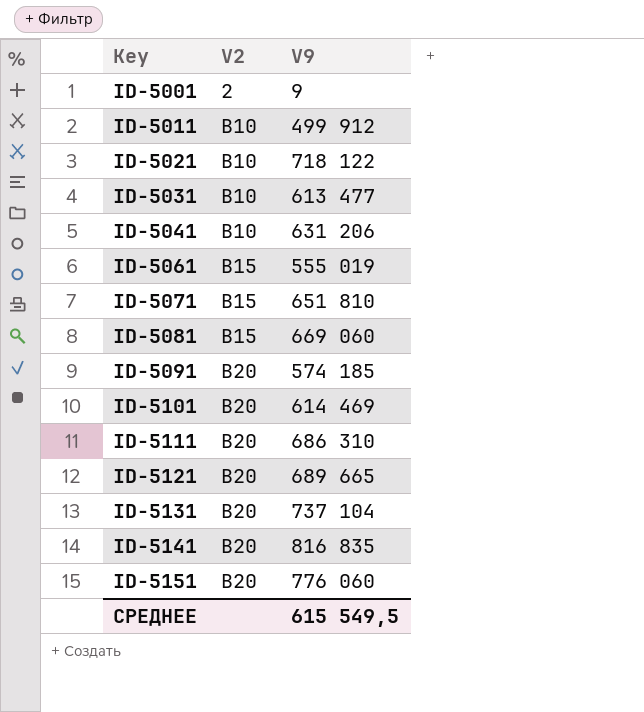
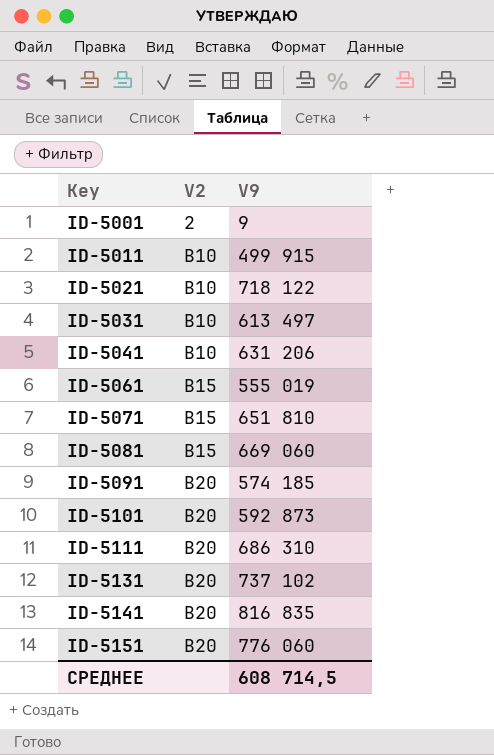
row ID-5121: В20 | 689 665 -> none
ID-5011 | V9: 499 912 -> 499 915
ID-5031 | V9: 613 477 -> 613 497
ID-5101 | V9: 614 469 -> 592 873
ID-5131 | V9: 737 104 -> 737 102
СРЕДНЕЕ | V9: 615 549,5 -> 608 714,5

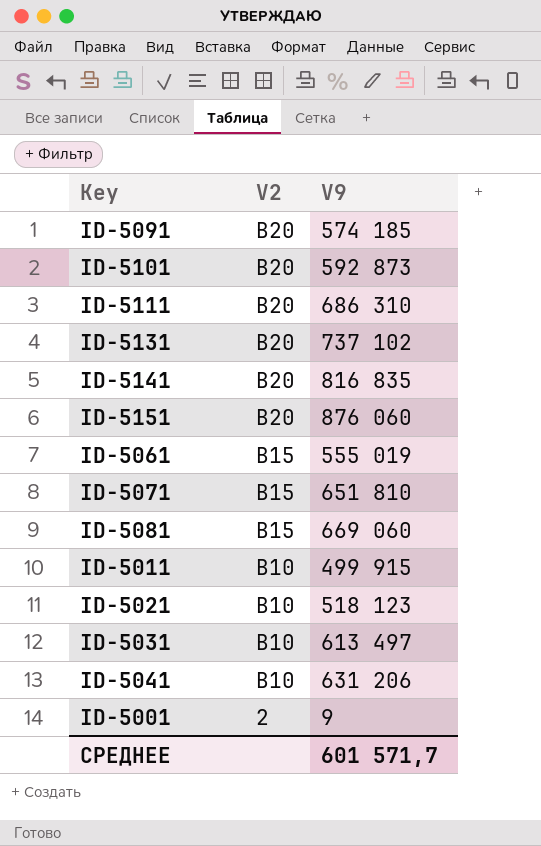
row order: Key ascending -> V2 descending
ID-5151 | V9: 776 060 -> 876 060
ID-5021 | V9: 718 122 -> 518 123
СРЕДНЕЕ | V9: 608 714,5 -> 601 571,7

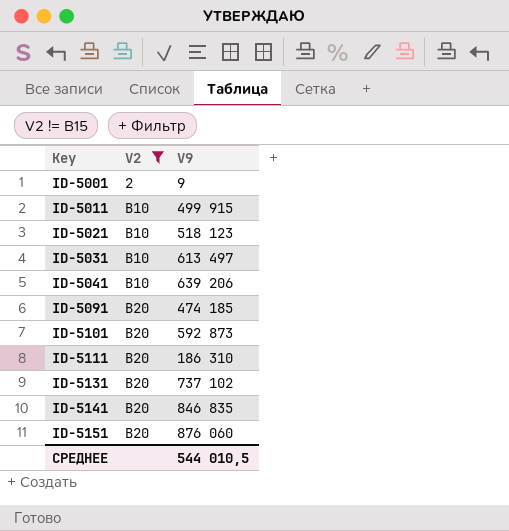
filter: none -> V2 != В15
row order: V2 descending -> Key ascending
ID-5041 | V9: 631 206 -> 639 206
ID-5091 | V9: 574 185 -> 474 185
ID-5111 | V9: 686 310 -> 186 310
ID-5141 | V9: 816 835 -> 846 835
СРЕДНЕЕ | V9: 601 571,7 -> 544 010,5

